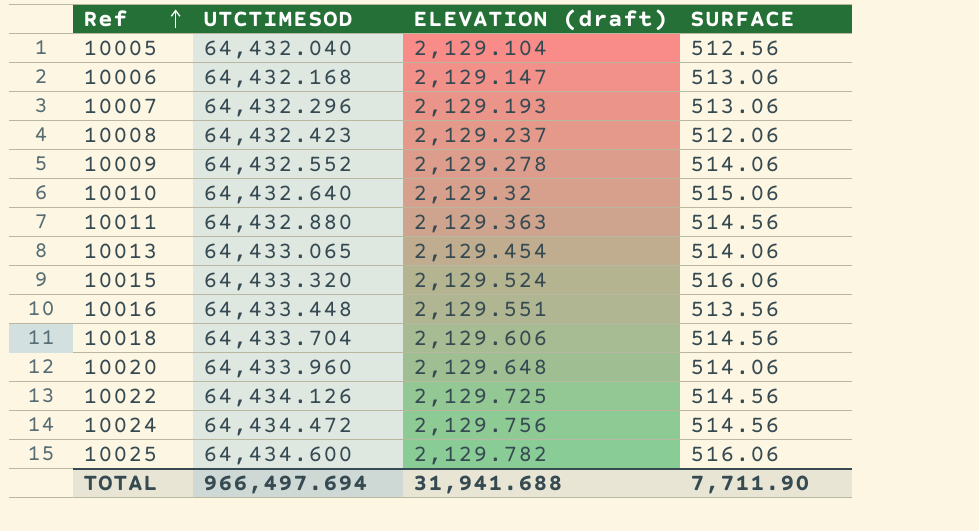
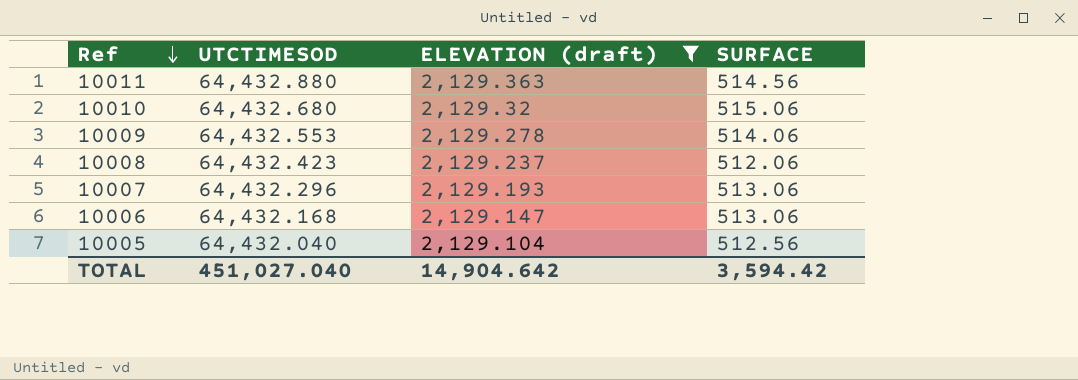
filter: none -> ELEVATION (draft) <= 2,129.363
row order: Ref ascending -> Ref descending
10010 | UTCTIMESOD: 64,432.640 -> 64,432.680
10009 | UTCTIMESOD: 64,432.552 -> 64,432.553
TOTAL | UTCTIMESOD: 966,497.694 -> 451,027.040
TOTAL | ELEVATION (draft): 31,941.688 -> 14,904.642
TOTAL | SURFACE: 7,711.90 -> 3,594.42

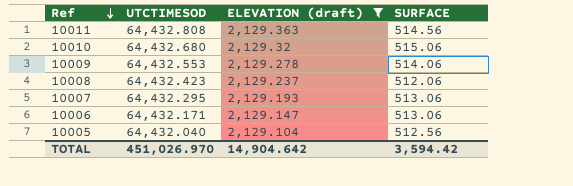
10011 | UTCTIMESOD: 64,432.880 -> 64,432.808
10007 | UTCTIMESOD: 64,432.296 -> 64,432.295
10006 | UTCTIMESOD: 64,432.168 -> 64,432.171
TOTAL | UTCTIMESOD: 451,027.040 -> 451,026.970

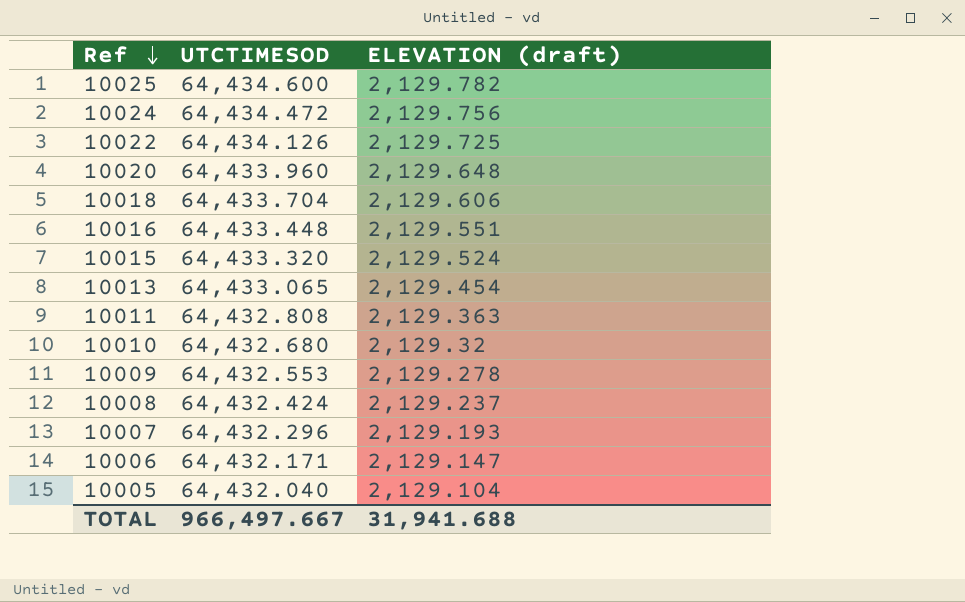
filter: ELEVATION (draft) <= 2,129.363 -> none
column SURFACE | position: 4 -> none
10008 | UTCTIMESOD: 64,432.423 -> 64,432.424
10007 | UTCTIMESOD: 64,432.295 -> 64,432.296
TOTAL | UTCTIMESOD: 451,026.970 -> 966,497.667
TOTAL | ELEVATION (draft): 14,904.642 -> 31,941.688

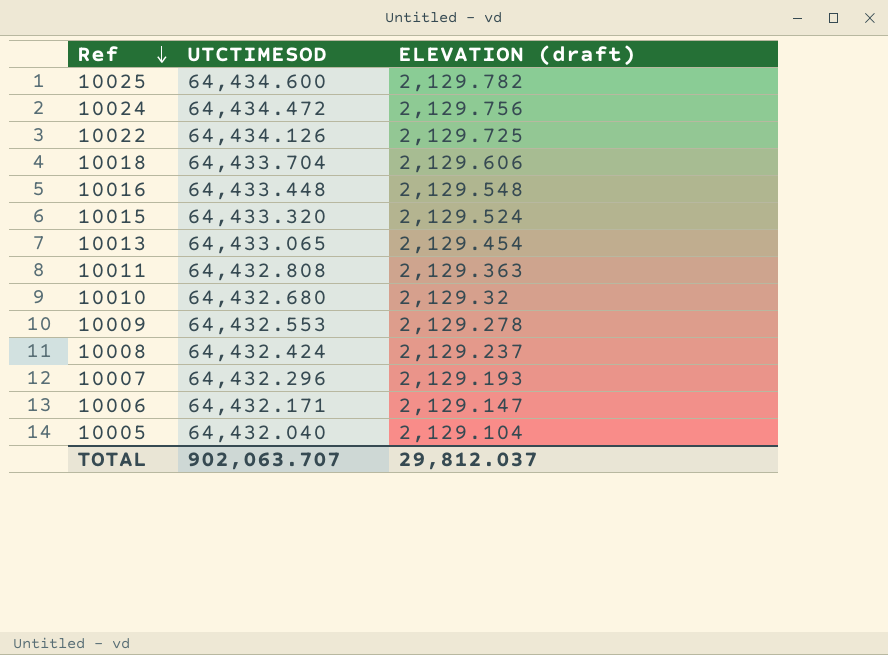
row 10020: 64,433.960 | 2,129.648 -> none
10016 | ELEVATION (draft): 2,129.551 -> 2,129.548
TOTAL | UTCTIMESOD: 966,497.667 -> 902,063.707
TOTAL | ELEVATION (draft): 31,941.688 -> 29,812.037

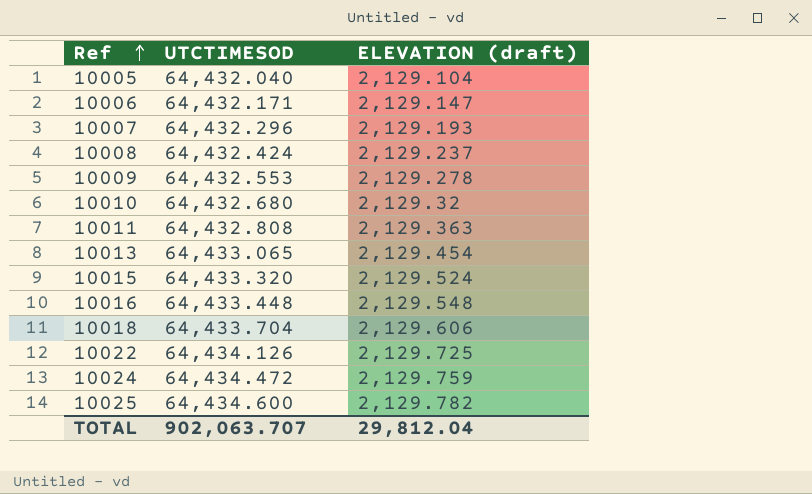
row order: Ref descending -> Ref ascending
10024 | ELEVATION (draft): 2,129.756 -> 2,129.759
TOTAL | ELEVATION (draft): 29,812.037 -> 29,812.04

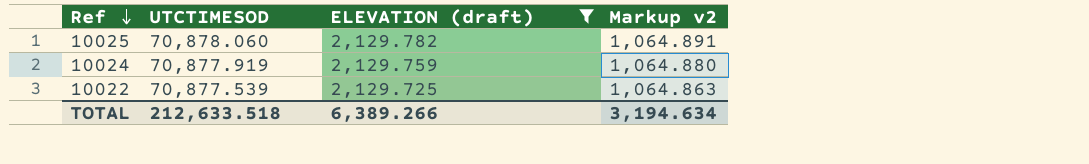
filter: none -> ELEVATION (draft) >= 2,129.725
row order: Ref ascending -> Ref descending
column Markup v2 | formula: none -> [ELEVATION (draft)] * 0.5
10025 | UTCTIMESOD: 64,434.600 -> 70,878.060
10024 | UTCTIMESOD: 64,434.472 -> 70,877.919
10022 | UTCTIMESOD: 64,434.126 -> 70,877.539
TOTAL | UTCTIMESOD: 902,063.707 -> 212,633.518
TOTAL | ELEVATION (draft): 29,812.04 -> 6,389.266

